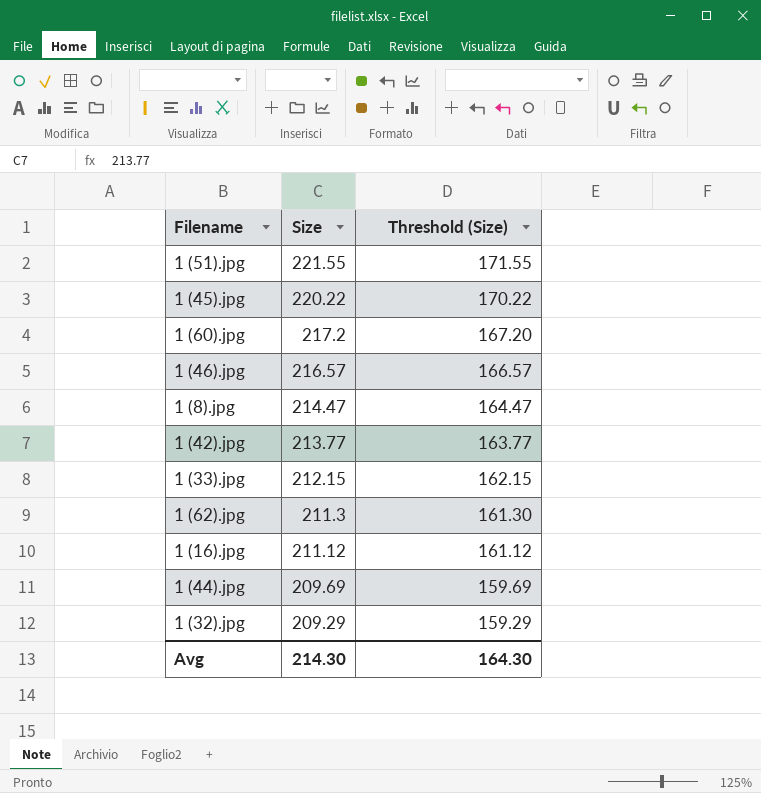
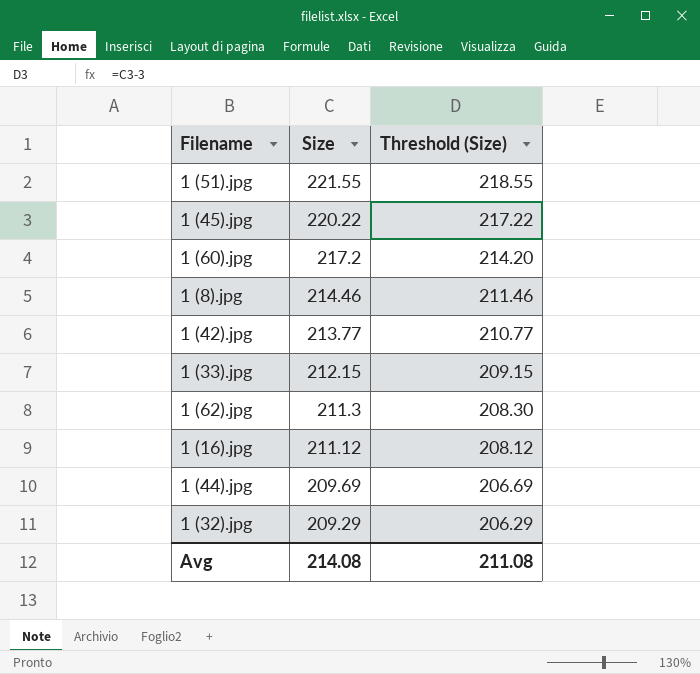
column Threshold (Size) | formula: [Size] - 50 -> [Size] - 3
row 1 (46).jpg: 216.57 | 166.57 -> none
1 (8).jpg | Size: 214.47 -> 214.46
Avg | Size: 214.30 -> 214.08
Avg | Threshold (Size): 164.30 -> 211.08

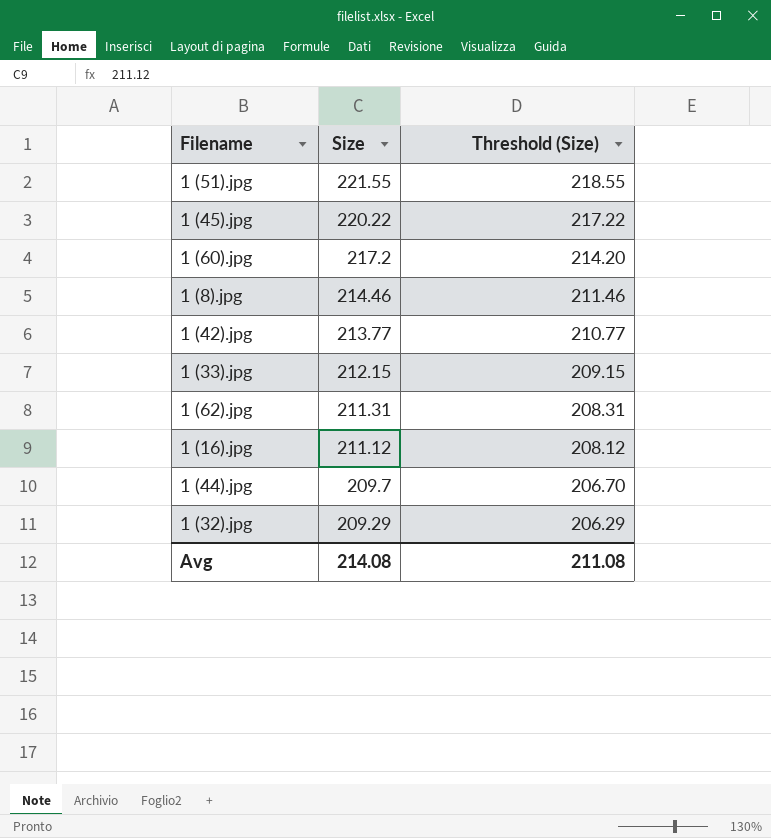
1 (62).jpg | Size: 211.3 -> 211.31
1 (62).jpg | Threshold (Size): 208.30 -> 208.31
1 (44).jpg | Size: 209.69 -> 209.7
1 (44).jpg | Threshold (Size): 206.69 -> 206.70

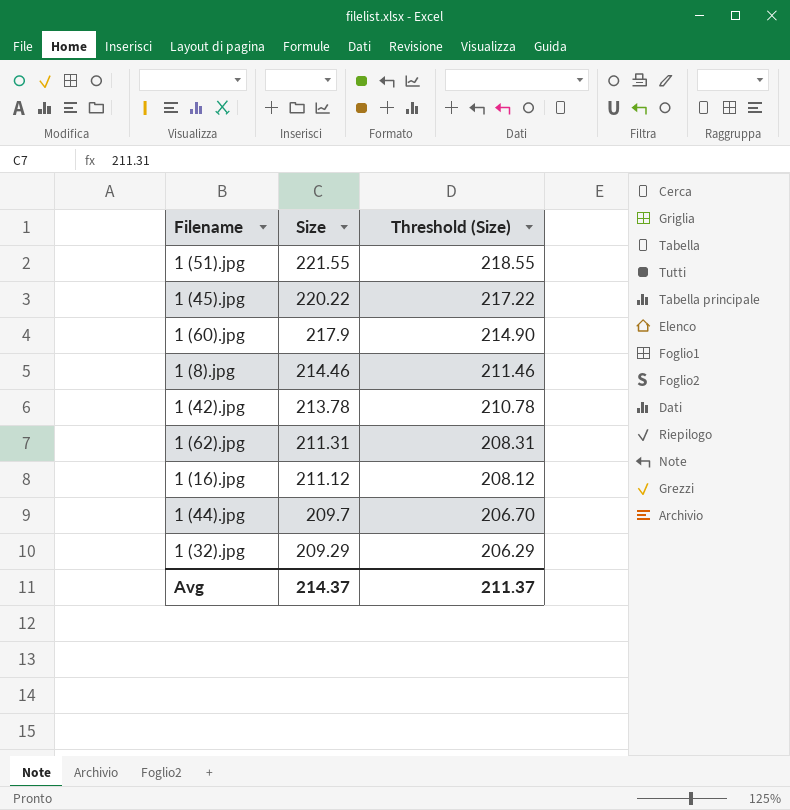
row 1 (33).jpg: 212.15 | 209.15 -> none
1 (60).jpg | Size: 217.2 -> 217.9
1 (60).jpg | Threshold (Size): 214.20 -> 214.90
1 (42).jpg | Size: 213.77 -> 213.78
1 (42).jpg | Threshold (Size): 210.77 -> 210.78
Avg | Size: 214.08 -> 214.37
Avg | Threshold (Size): 211.08 -> 211.37

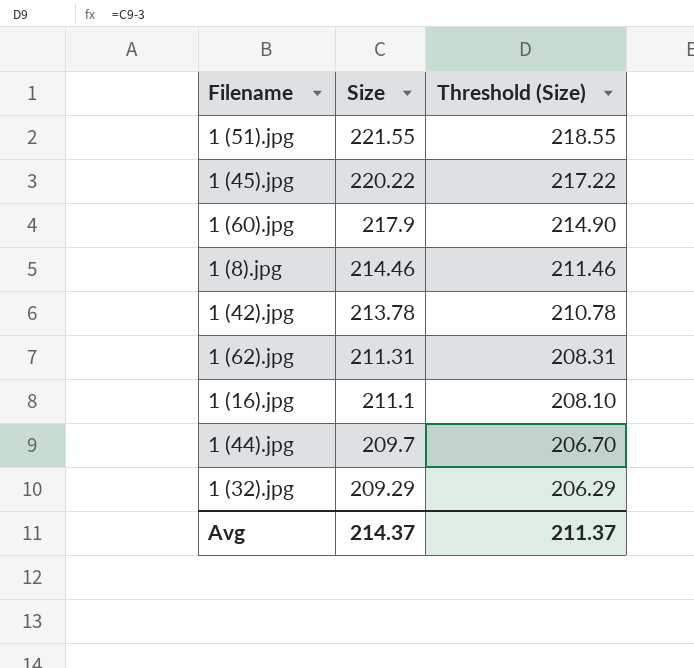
1 (16).jpg | Size: 211.12 -> 211.1
1 (16).jpg | Threshold (Size): 208.12 -> 208.10

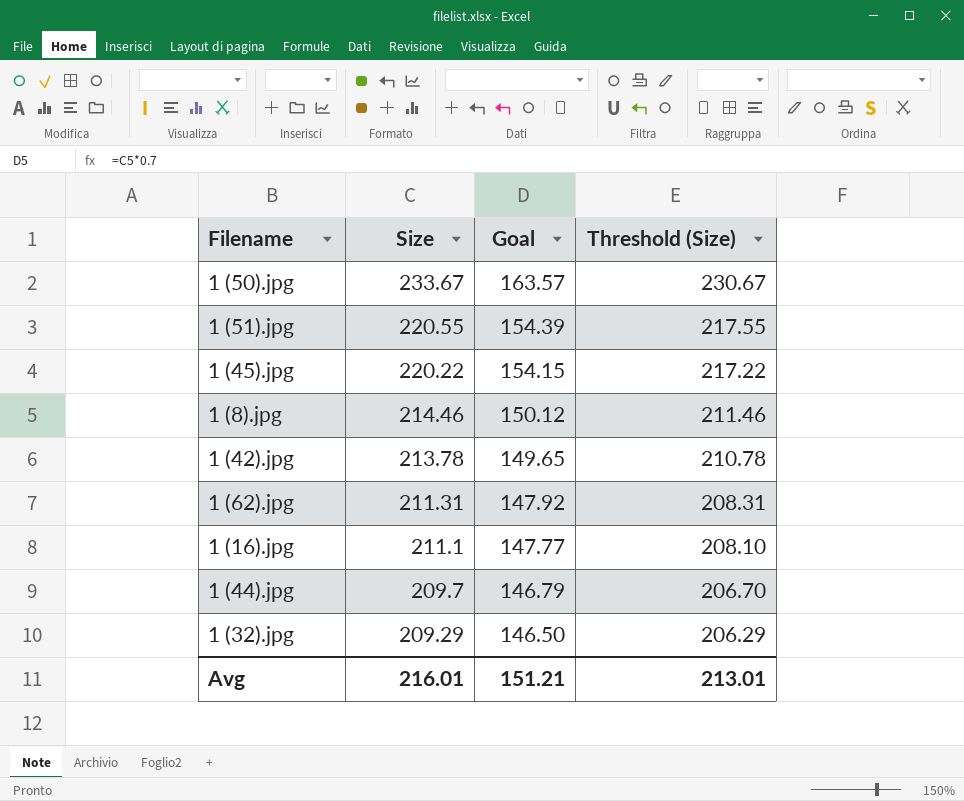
column Goal | formula: none -> [Size] * 0.7
row 1 (60).jpg: 217.9 | 214.90 -> none
row 1 (50).jpg: none -> 233.67 | 163.57 | 230.67
1 (51).jpg | Size: 221.55 -> 220.55
1 (51).jpg | Threshold (Size): 218.55 -> 217.55
Avg | Size: 214.37 -> 216.01
Avg | Threshold (Size): 211.37 -> 213.01

